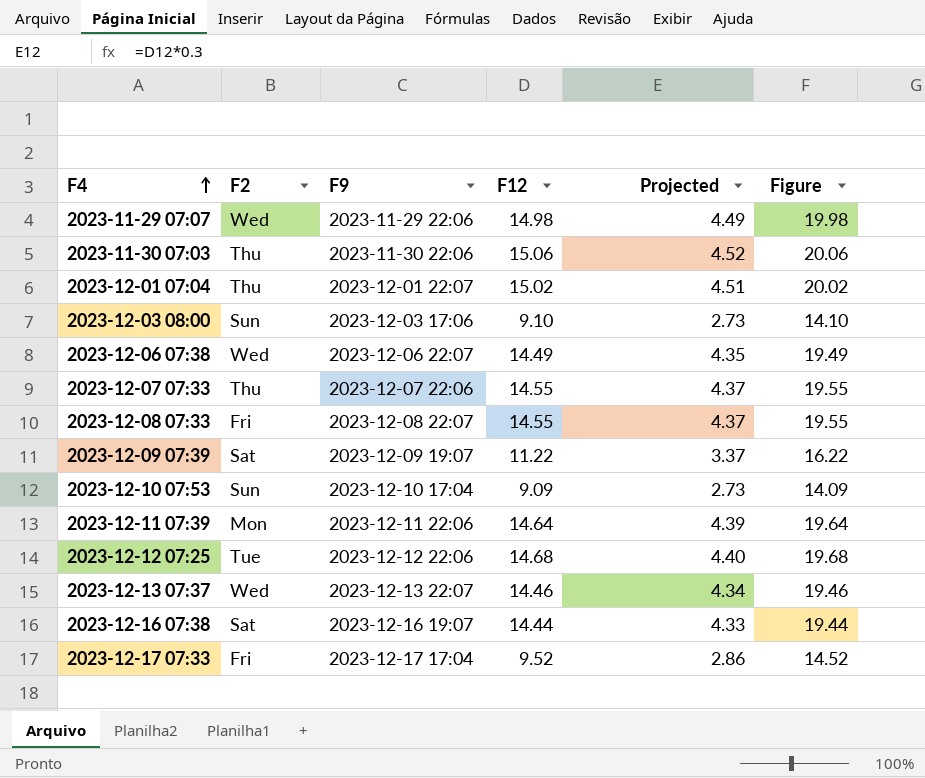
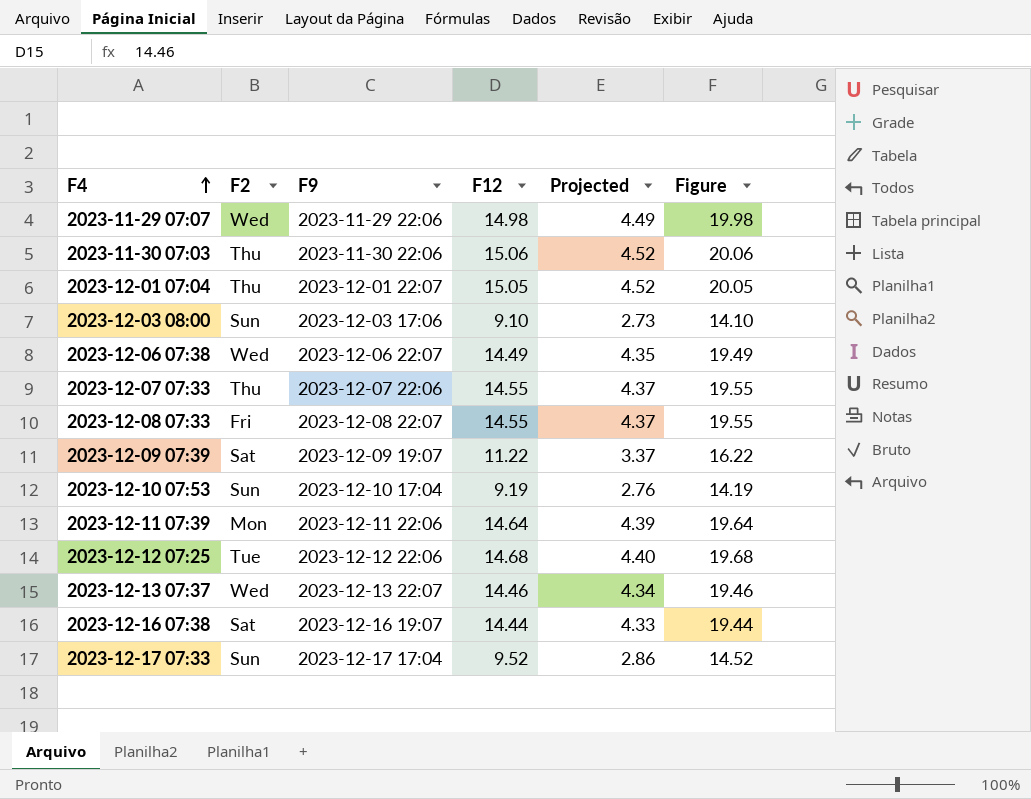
2023-12-01 07:04 | F12: 15.02 -> 15.05
2023-12-01 07:04 | Projected: 4.51 -> 4.52
2023-12-01 07:04 | Figure: 20.02 -> 20.05
2023-12-10 07:53 | F12: 9.09 -> 9.19
2023-12-10 07:53 | Projected: 2.73 -> 2.76
2023-12-10 07:53 | Figure: 14.09 -> 14.19
2023-12-17 07:33 | F2: Fri -> Sun

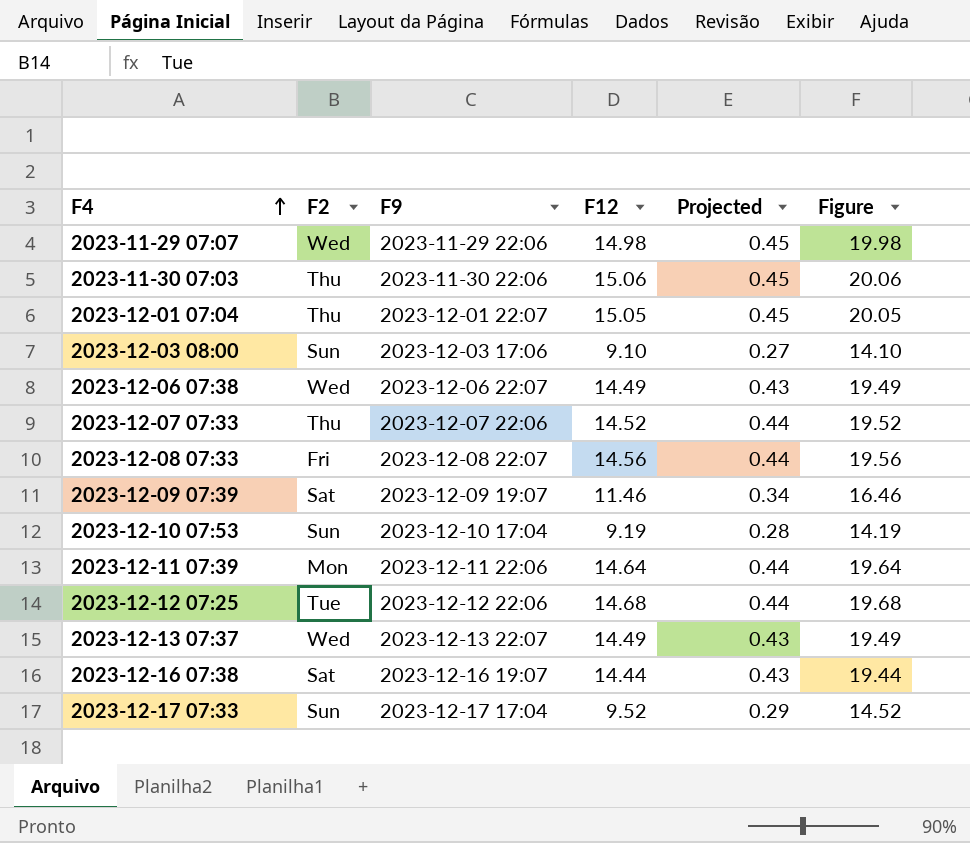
column Projected | formula: [F12] * 0.3 -> [F12] * 0.03
2023-12-07 07:33 | F12: 14.55 -> 14.52
2023-12-07 07:33 | Figure: 19.55 -> 19.52
2023-12-08 07:33 | F12: 14.55 -> 14.56
2023-12-08 07:33 | Figure: 19.55 -> 19.56
2023-12-09 07:39 | F12: 11.22 -> 11.46
2023-12-09 07:39 | Figure: 16.22 -> 16.46
2023-12-13 07:37 | F12: 14.46 -> 14.49
2023-12-13 07:37 | Figure: 19.46 -> 19.49

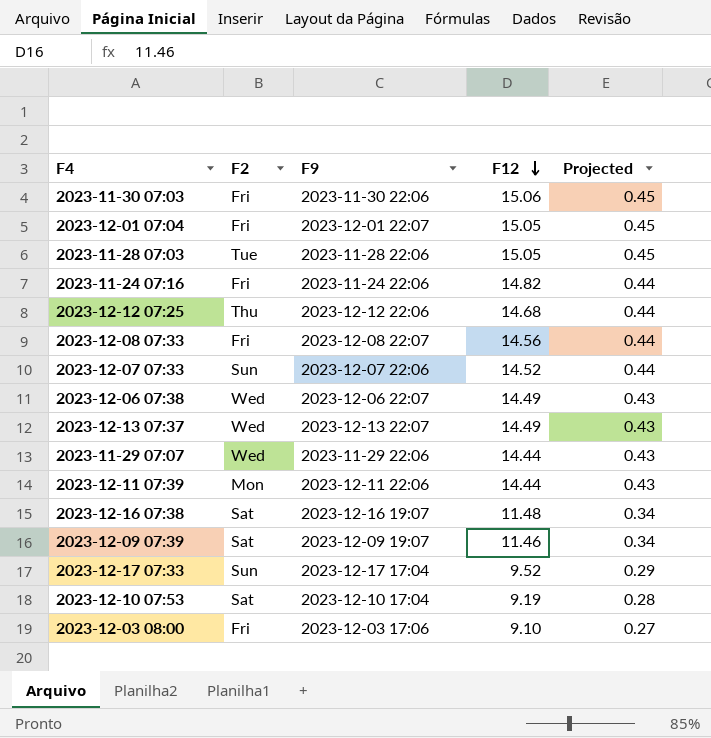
row order: F4 ascending -> F12 descending
column Figure | formula: [F12] + 5 -> none
2023-11-30 07:03 | F2: Thu -> Fri
2023-12-01 07:04 | F2: Thu -> Fri
row 2023-11-28 07:03: none -> Tue | 2023-11-28 22:06 | 15.05 | 0.45
row 2023-11-24 07:16: none -> Fri | 2023-11-24 22:06 | 14.82 | 0.44
2023-12-12 07:25 | F2: Tue -> Thu
2023-12-07 07:33 | F2: Thu -> Sun
2023-11-29 07:07 | F12: 14.98 -> 14.44
2023-11-29 07:07 | Projected: 0.45 -> 0.43
2023-12-11 07:39 | F12: 14.64 -> 14.44
2023-12-11 07:39 | Projected: 0.44 -> 0.43
2023-12-16 07:38 | F12: 14.44 -> 11.48
2023-12-16 07:38 | Projected: 0.43 -> 0.34
2023-12-10 07:53 | F2: Sun -> Sat
2023-12-03 08:00 | F2: Sun -> Fri

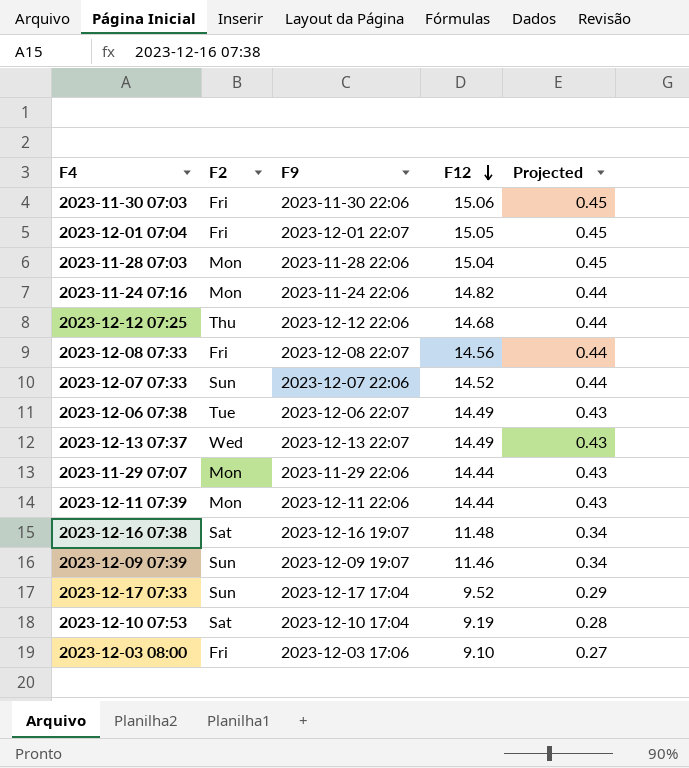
2023-11-28 07:03 | F2: Tue -> Mon
2023-11-28 07:03 | F12: 15.05 -> 15.04
2023-11-24 07:16 | F2: Fri -> Mon
2023-12-06 07:38 | F2: Wed -> Tue
2023-11-29 07:07 | F2: Wed -> Mon
2023-12-09 07:39 | F2: Sat -> Sun

